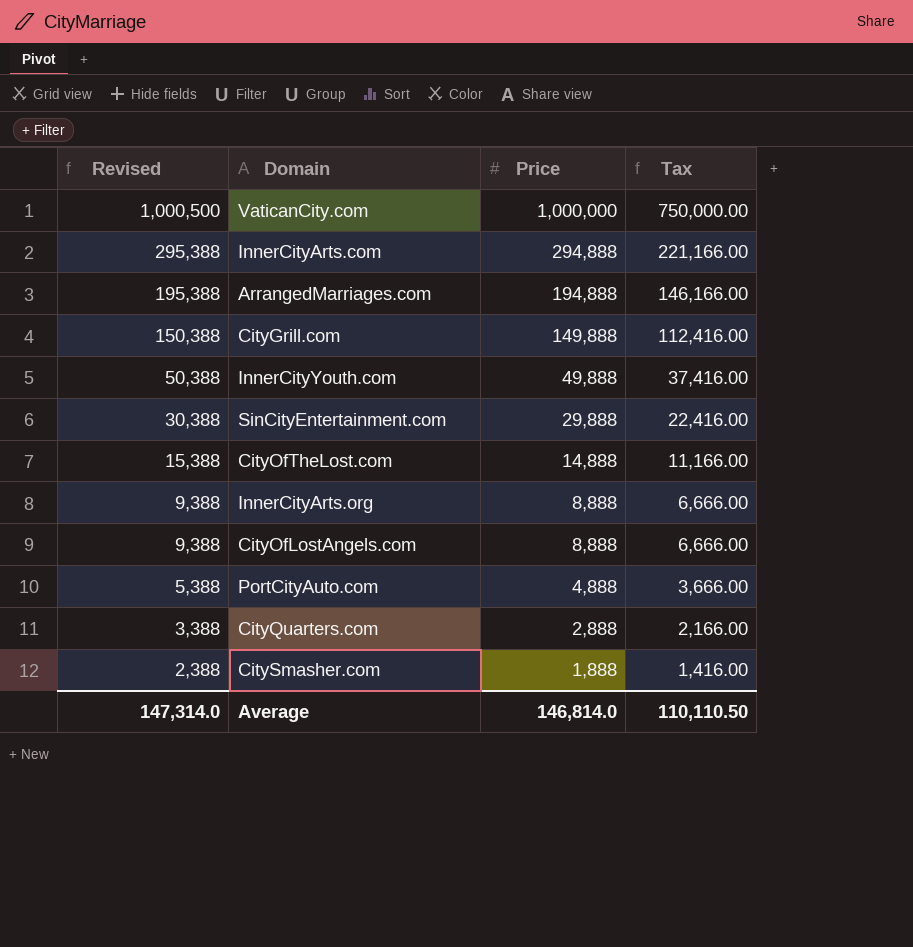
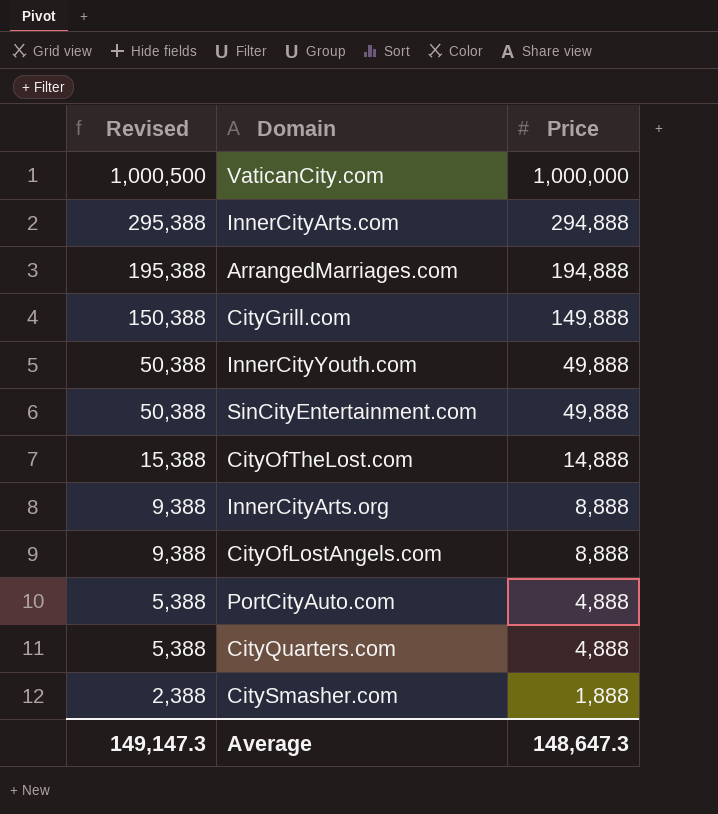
column Tax | formula: [Price] * 0.75 -> none
SinCityEntertainment.com | Revised: 30,388 -> 50,388
SinCityEntertainment.com | Price: 29,888 -> 49,888
CityQuarters.com | Revised: 3,388 -> 5,388
CityQuarters.com | Price: 2,888 -> 4,888
Average | Revised: 147,314.0 -> 149,147.3
Average | Price: 146,814.0 -> 148,647.3

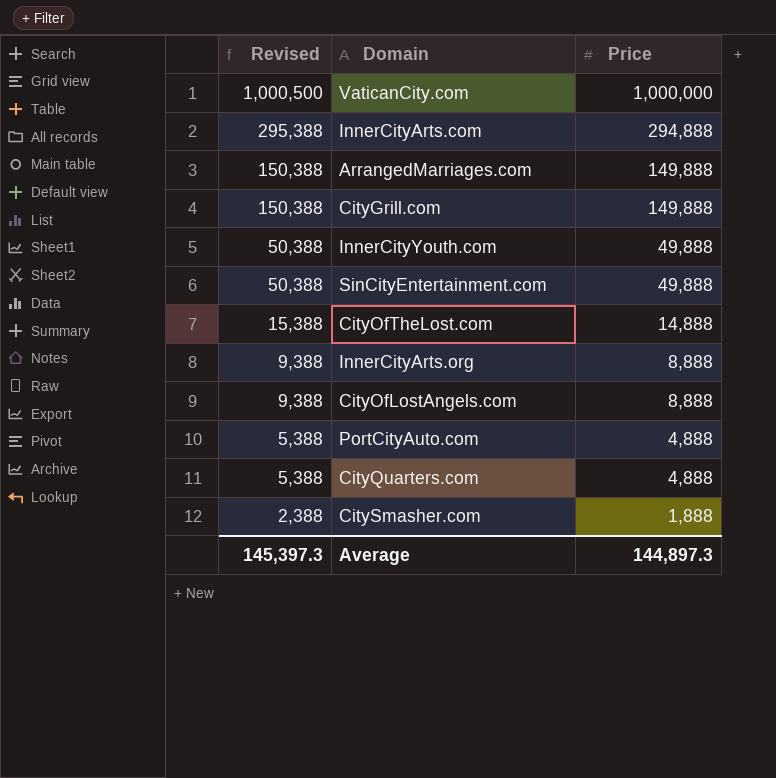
ArrangedMarriages.com | Revised: 195,388 -> 150,388
ArrangedMarriages.com | Price: 194,888 -> 149,888
Average | Revised: 149,147.3 -> 145,397.3
Average | Price: 148,647.3 -> 144,897.3

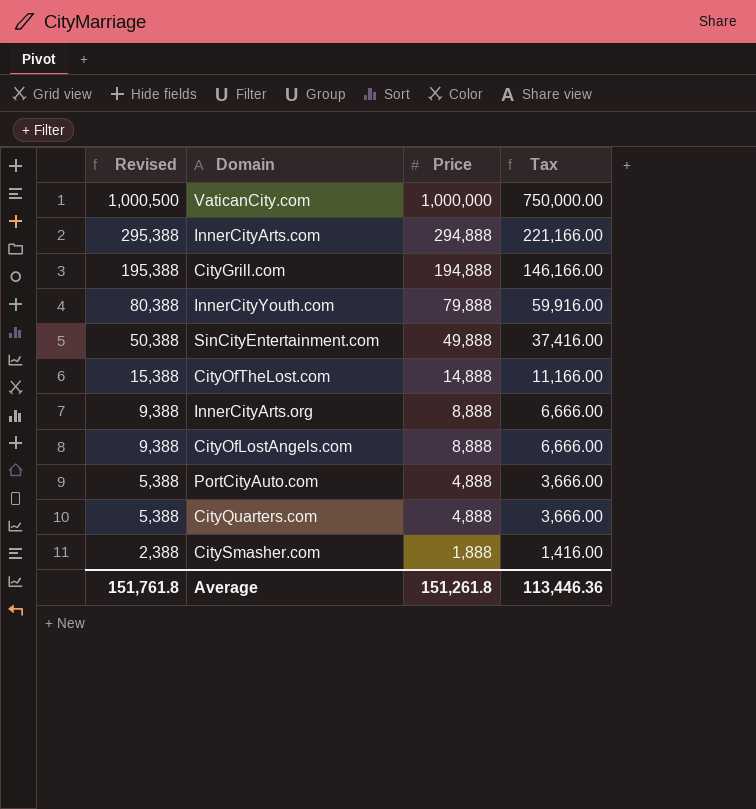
column Tax | formula: none -> [Price] * 0.75
row ArrangedMarriages.com: 150,388 | 149,888 -> none
CityGrill.com | Revised: 150,388 -> 195,388
CityGrill.com | Price: 149,888 -> 194,888
InnerCityYouth.com | Revised: 50,388 -> 80,388
InnerCityYouth.com | Price: 49,888 -> 79,888
Average | Revised: 145,397.3 -> 151,761.8
Average | Price: 144,897.3 -> 151,261.8

